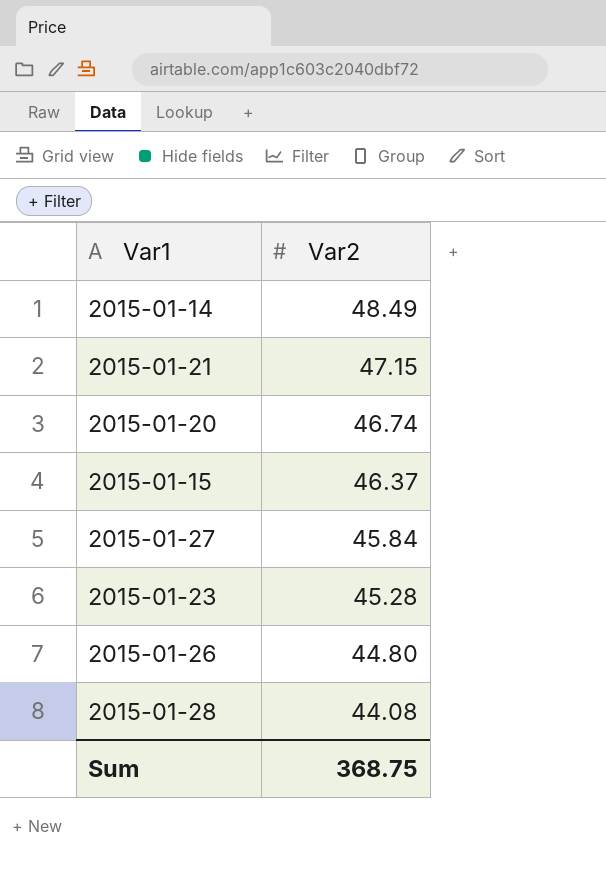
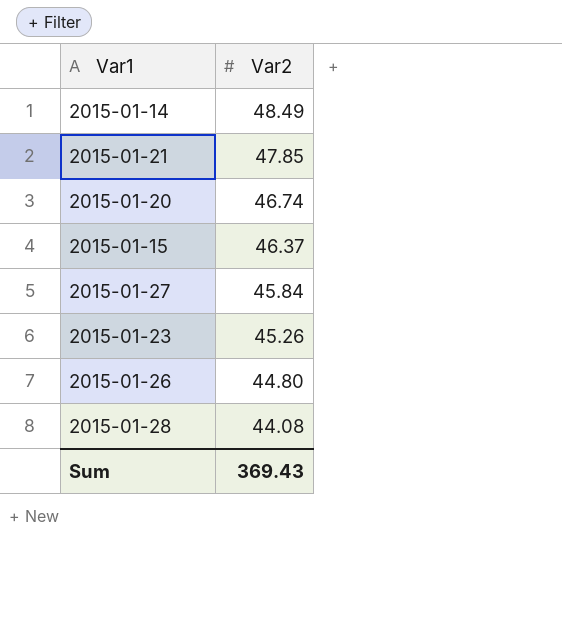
2015-01-21 | Var2: 47.15 -> 47.85
2015-01-23 | Var2: 45.28 -> 45.26
Sum | Var2: 368.75 -> 369.43

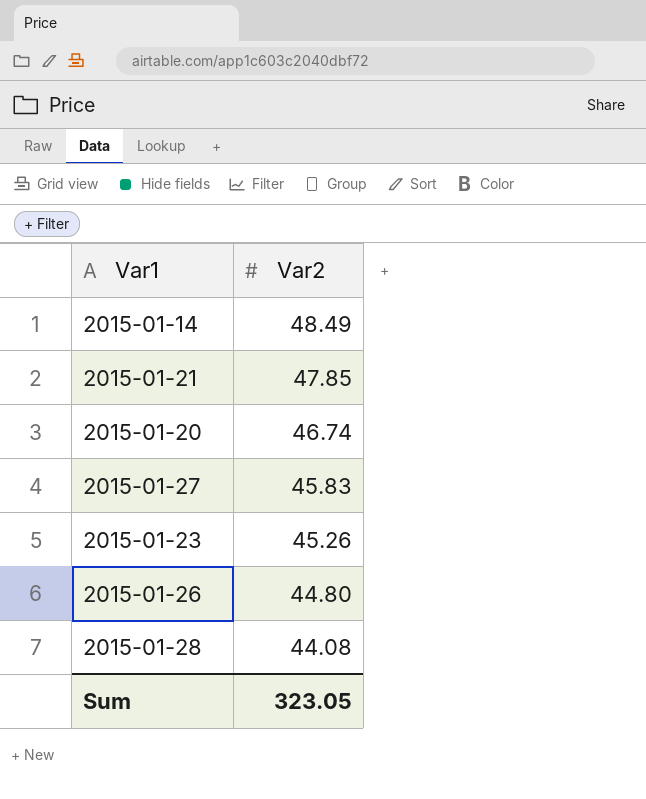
row 2015-01-15: 46.37 -> none
2015-01-27 | Var2: 45.84 -> 45.83
Sum | Var2: 369.43 -> 323.05

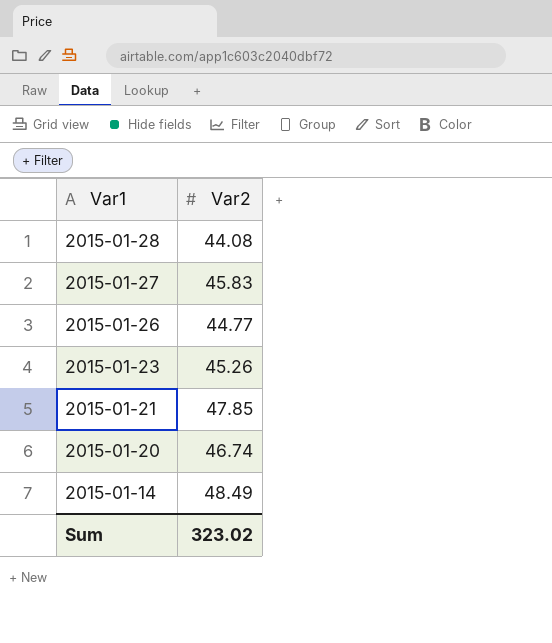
row order: Var2 descending -> Var1 descending
2015-01-26 | Var2: 44.80 -> 44.77
Sum | Var2: 323.05 -> 323.02

